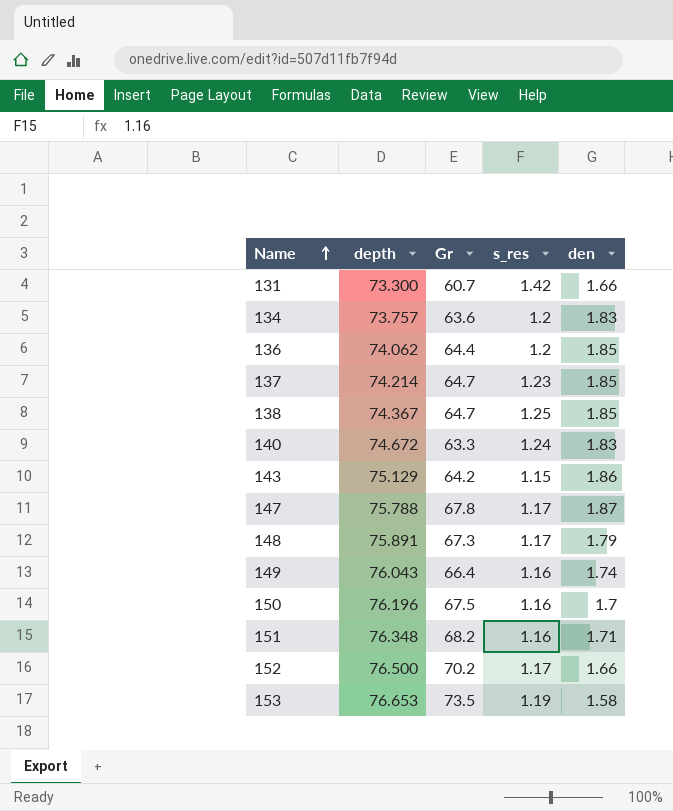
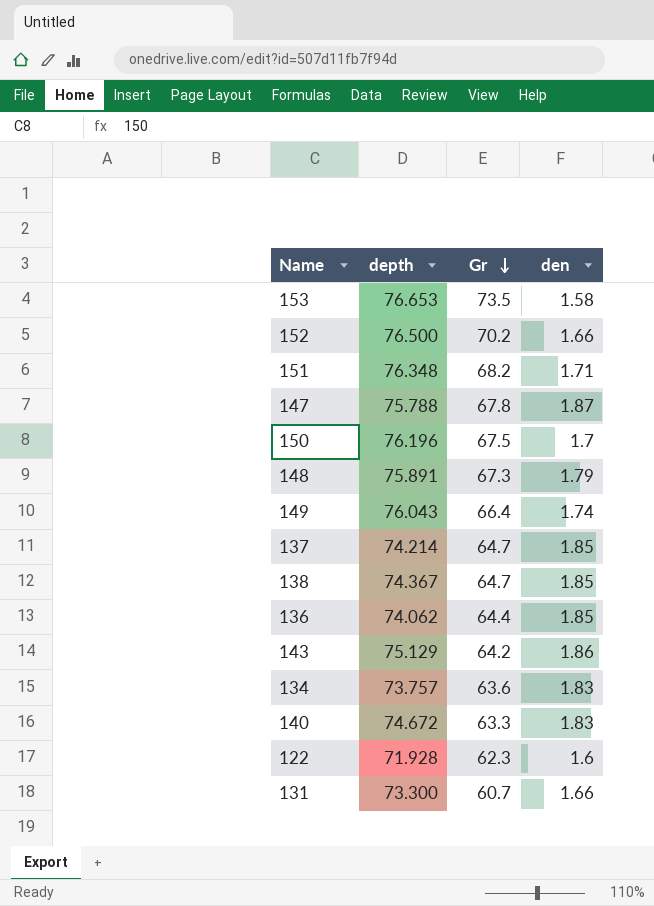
row order: Name ascending -> Gr descending
column s_res | position: 4 -> none
row 122: none -> 71.928 | 62.3 | 1.6

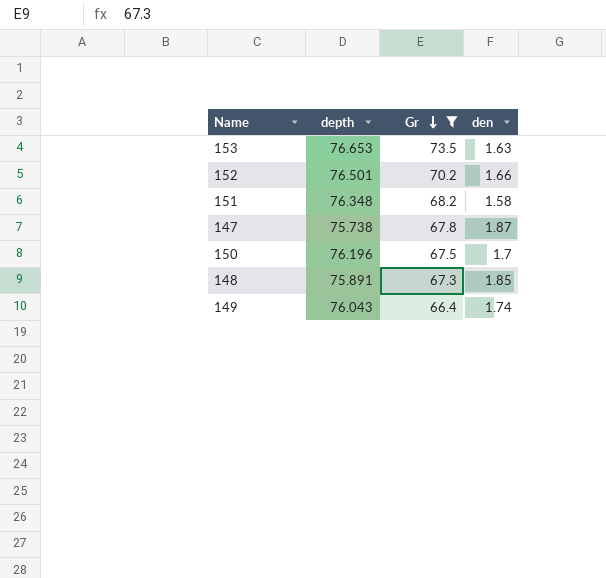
filter: none -> Gr >= 66.4
153 | den: 1.58 -> 1.63
152 | depth: 76.500 -> 76.501
151 | den: 1.71 -> 1.58
147 | depth: 75.788 -> 75.738
148 | den: 1.79 -> 1.85

